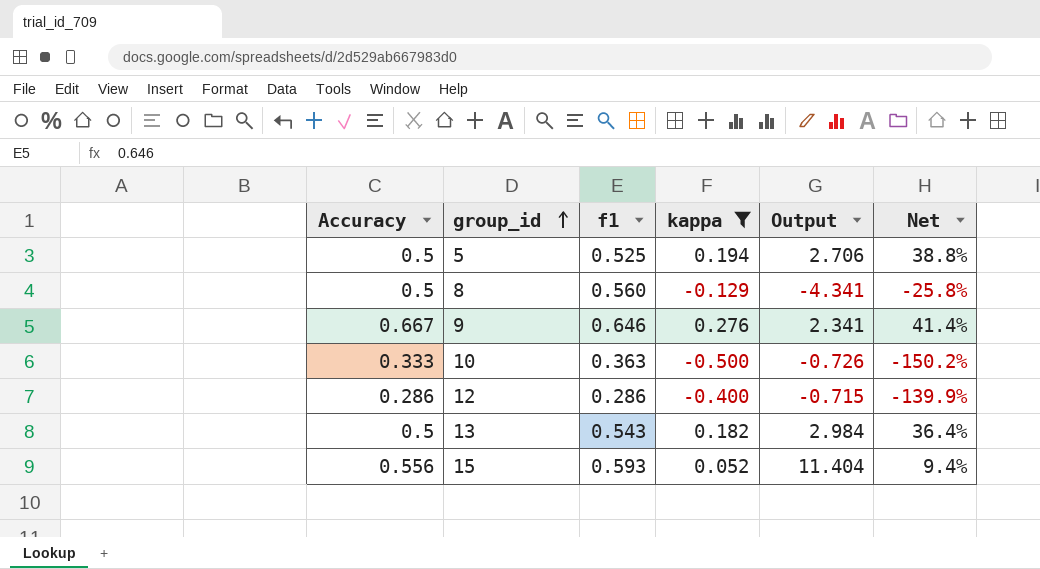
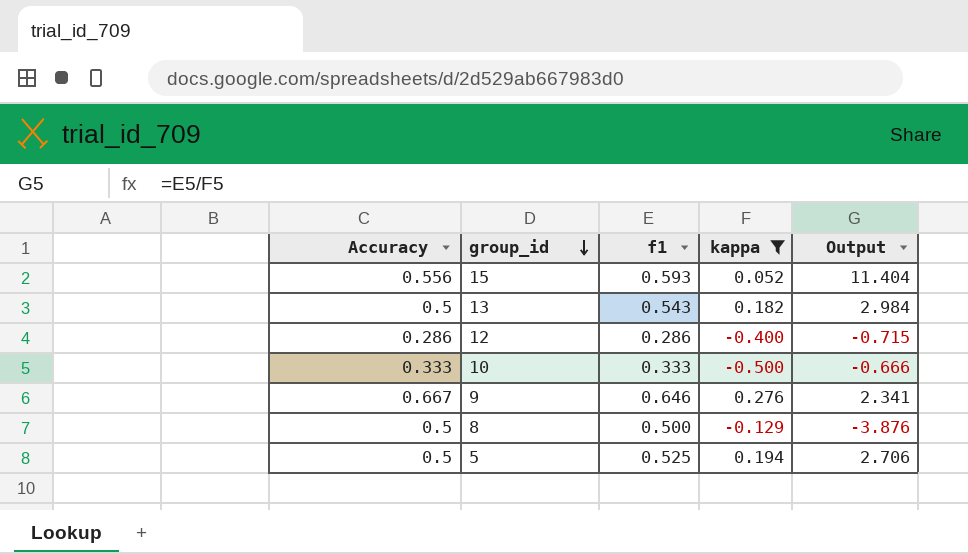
row order: group_id ascending -> group_id descending
column Net | formula: [kappa] / [Accuracy] -> none
10 | f1: 0.363 -> 0.333
10 | Output: -0.726 -> -0.666
8 | f1: 0.560 -> 0.500
8 | Output: -4.341 -> -3.876

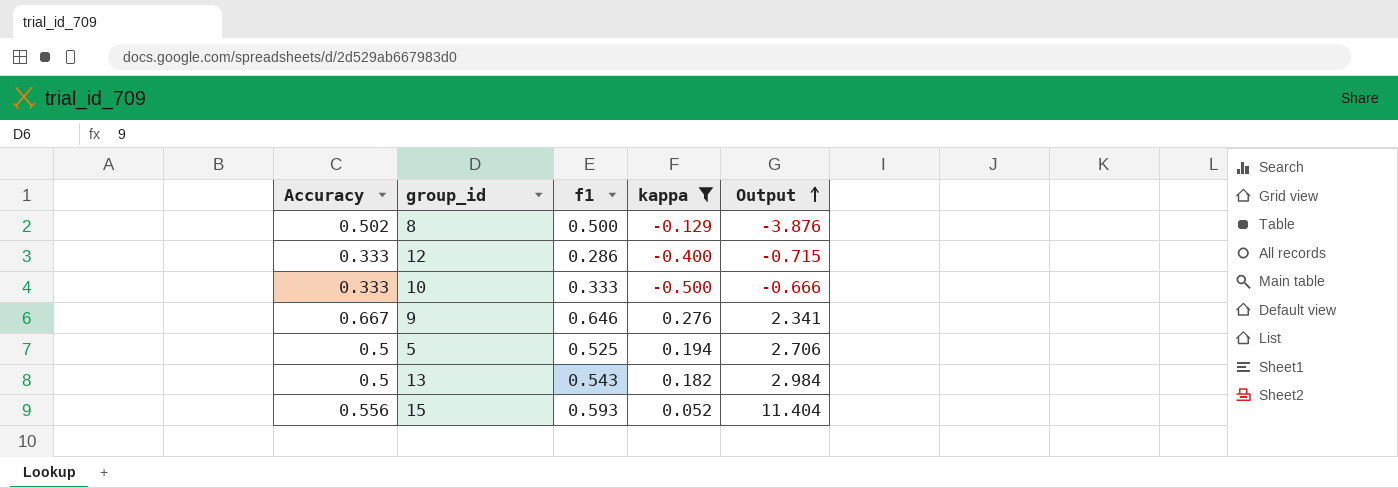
row order: group_id descending -> Output ascending
8 | Accuracy: 0.5 -> 0.502
12 | Accuracy: 0.286 -> 0.333

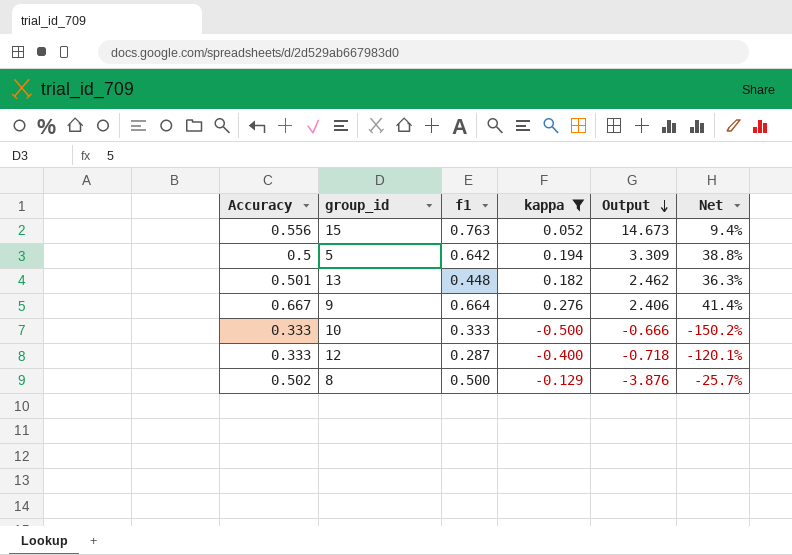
row order: Output ascending -> Output descending
column Net | formula: none -> [kappa] / [Accuracy]
15 | f1: 0.593 -> 0.763
15 | Output: 11.404 -> 14.673
5 | f1: 0.525 -> 0.642
5 | Output: 2.706 -> 3.309
13 | Accuracy: 0.5 -> 0.501
13 | f1: 0.543 -> 0.448
13 | Output: 2.984 -> 2.462
9 | f1: 0.646 -> 0.664
9 | Output: 2.341 -> 2.406
12 | f1: 0.286 -> 0.287
12 | Output: -0.715 -> -0.718

